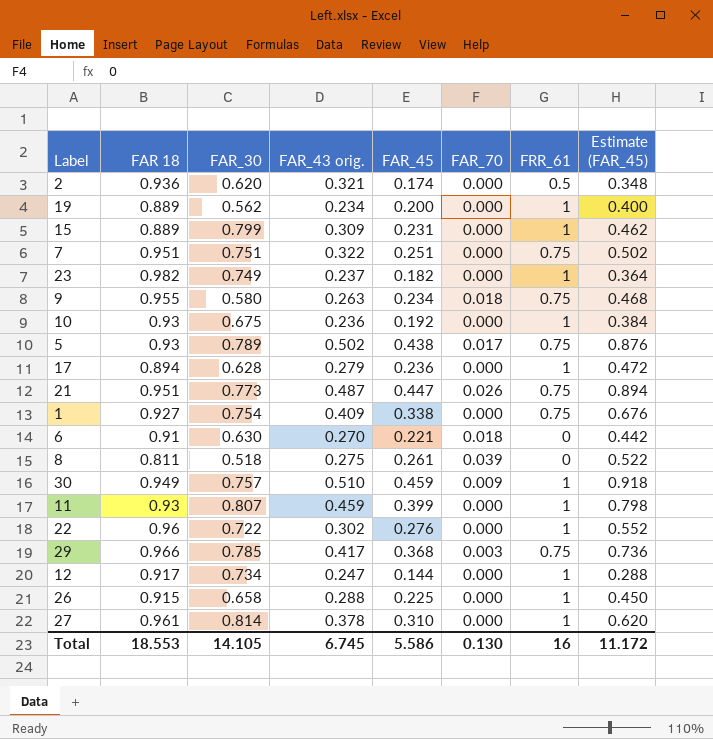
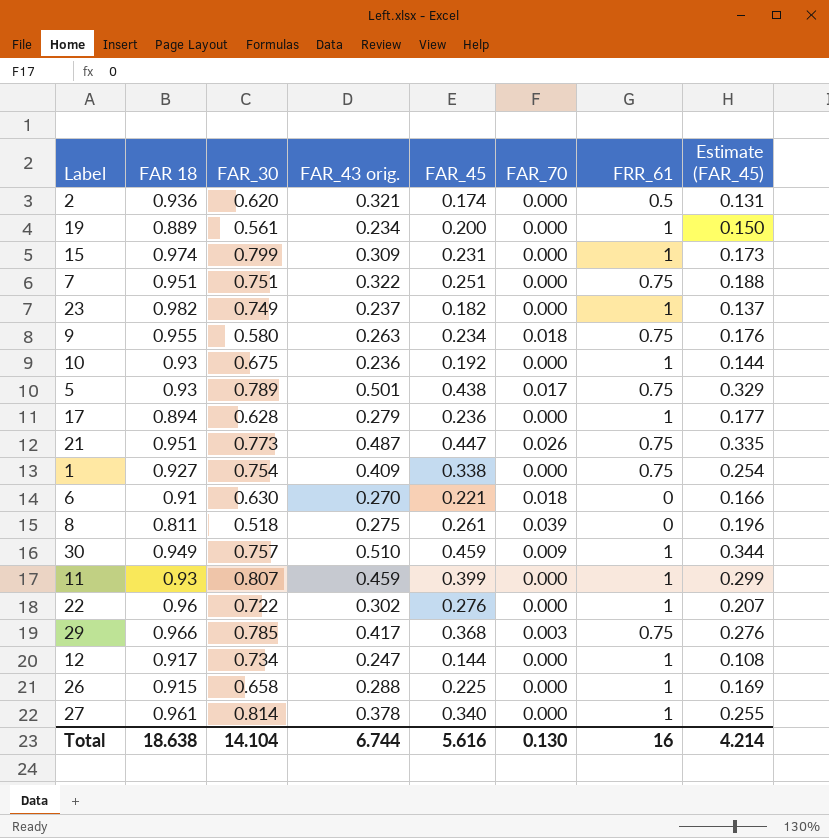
column Estimate (FAR_45) | formula: [FAR_45] * 2 -> [FAR_45] * 0.75
19 | FAR_30: 0.562 -> 0.561
15 | FAR 18: 0.889 -> 0.974
5 | FAR_43 orig.: 0.502 -> 0.501
27 | FAR_45: 0.310 -> 0.340
Total | FAR 18: 18.553 -> 18.638
Total | FAR_30: 14.105 -> 14.104
Total | FAR_43 orig.: 6.745 -> 6.744
Total | FAR_45: 5.586 -> 5.616
Total | Estimate (FAR_45): 11.172 -> 4.214

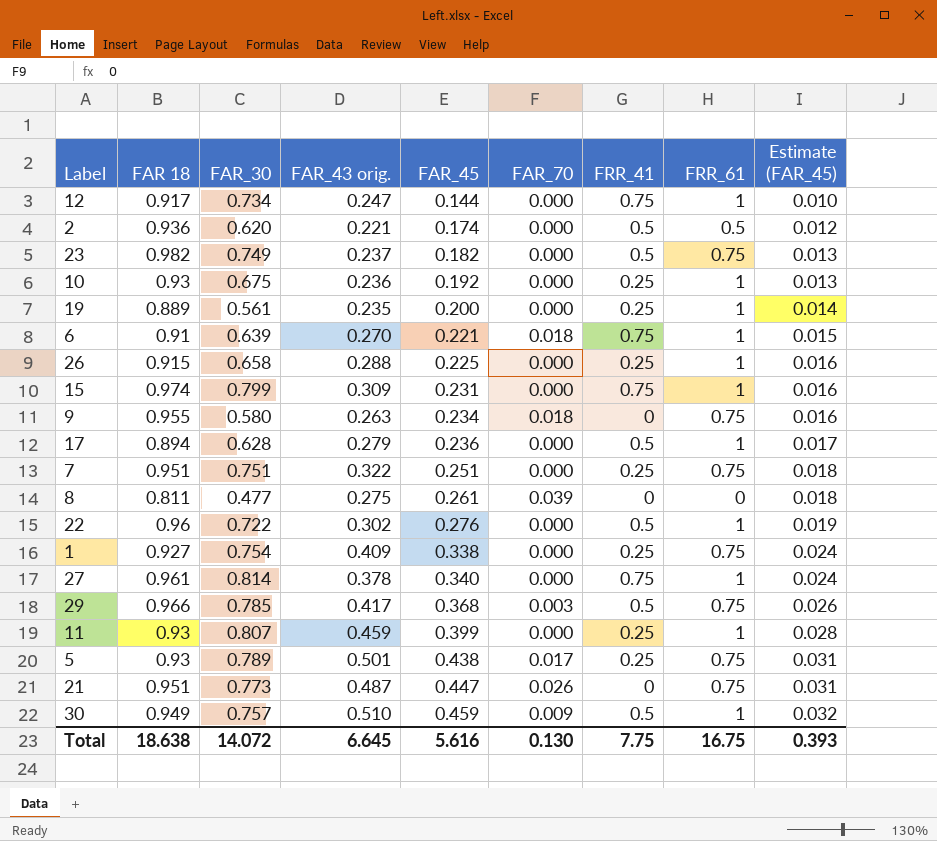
row order: none -> FAR_45 ascending
column FRR_41 | position: none -> 7
column Estimate (FAR_45) | formula: [FAR_45] * 0.75 -> [FAR_45] * 0.07
2 | FAR_43 orig.: 0.321 -> 0.221
23 | FRR_61: 1 -> 0.75
19 | FAR_43 orig.: 0.234 -> 0.235
6 | FAR_30: 0.630 -> 0.639
6 | FRR_61: 0 -> 1
8 | FAR_30: 0.518 -> 0.477
Total | FAR_30: 14.104 -> 14.072
Total | FAR_43 orig.: 6.744 -> 6.645
Total | FRR_61: 16 -> 16.75
Total | Estimate (FAR_45): 4.214 -> 0.393

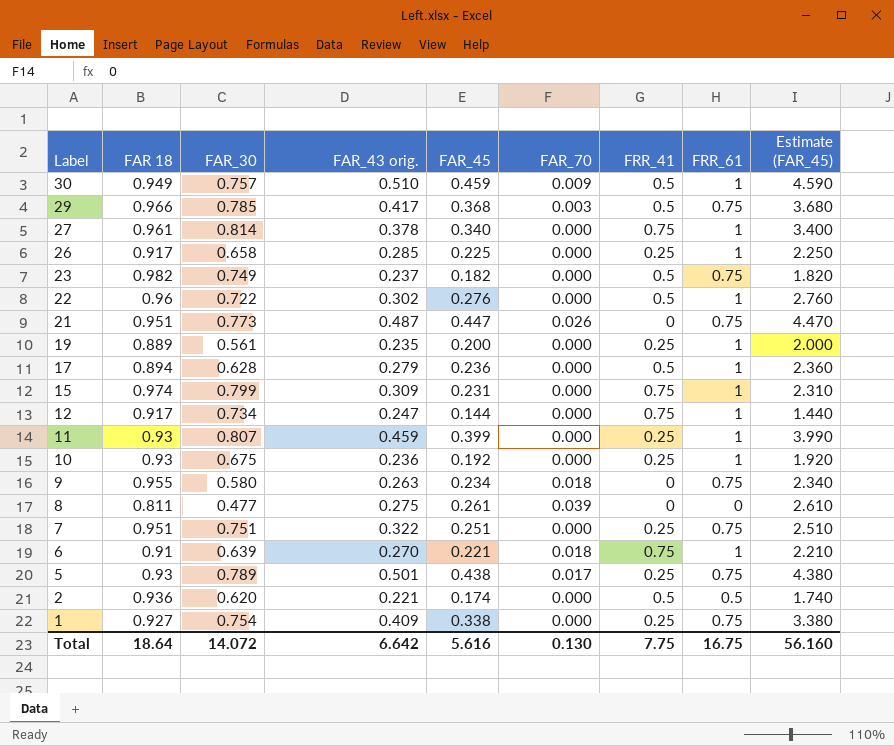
row order: FAR_45 ascending -> Label descending
column Estimate (FAR_45) | formula: [FAR_45] * 0.07 -> [FAR_45] * 10
26 | FAR 18: 0.915 -> 0.917
26 | FAR_43 orig.: 0.288 -> 0.285
Total | FAR 18: 18.638 -> 18.64
Total | FAR_43 orig.: 6.645 -> 6.642
Total | Estimate (FAR_45): 0.393 -> 56.160

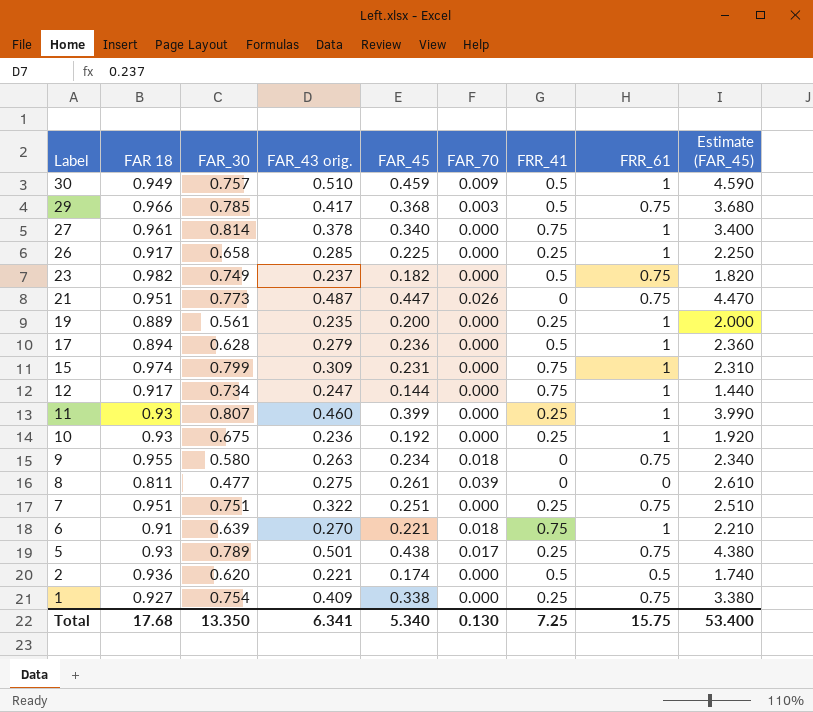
row 22: 0.96 | 0.722 | 0.302 | 0.276 | 0.000 | 0.5 | 1 | 2.760 -> none
11 | FAR_43 orig.: 0.459 -> 0.460
Total | FAR 18: 18.64 -> 17.68
Total | FAR_30: 14.072 -> 13.350
Total | FAR_43 orig.: 6.642 -> 6.341
Total | FAR_45: 5.616 -> 5.340
Total | FRR_41: 7.75 -> 7.25
Total | FRR_61: 16.75 -> 15.75
Total | Estimate (FAR_45): 56.160 -> 53.400

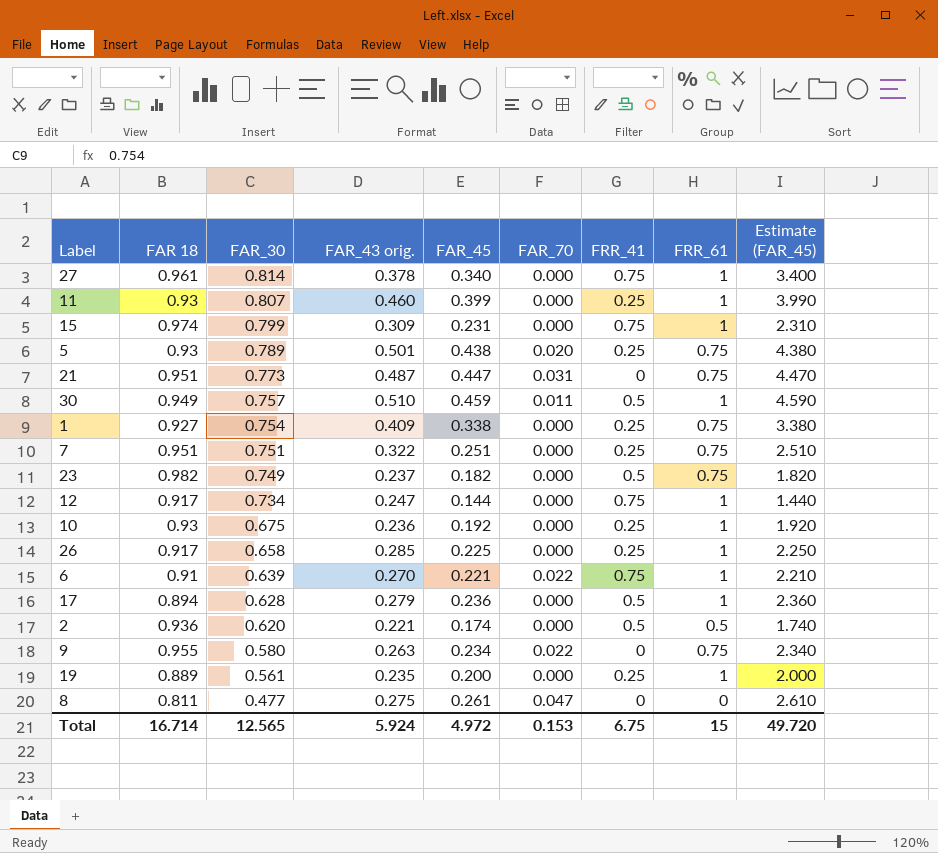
row order: Label descending -> FAR_30 descending
row 29: 0.966 | 0.785 | 0.417 | 0.368 | 0.003 | 0.5 | 0.75 | 3.680 -> none
5 | FAR_70: 0.017 -> 0.020
21 | FAR_70: 0.026 -> 0.031
30 | FAR_70: 0.009 -> 0.011
6 | FAR_70: 0.018 -> 0.022
9 | FAR_70: 0.018 -> 0.022
8 | FAR_70: 0.039 -> 0.047
Total | FAR 18: 17.68 -> 16.714
Total | FAR_30: 13.350 -> 12.565
Total | FAR_43 orig.: 6.341 -> 5.924
Total | FAR_45: 5.340 -> 4.972
Total | FAR_70: 0.130 -> 0.153
Total | FRR_41: 7.25 -> 6.75
Total | FRR_61: 15.75 -> 15
Total | Estimate (FAR_45): 53.400 -> 49.720

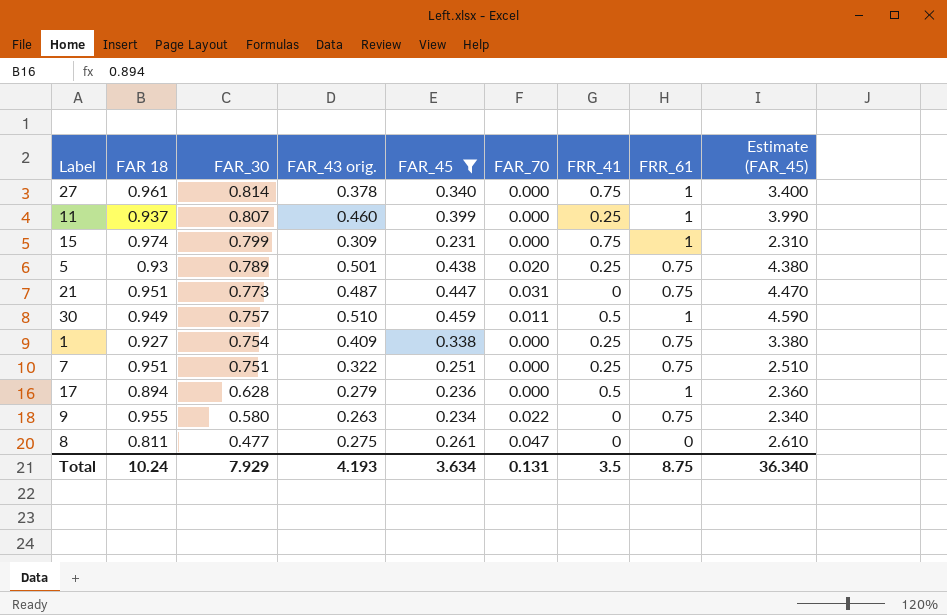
filter: none -> FAR_45 >= 0.231
11 | FAR 18: 0.93 -> 0.937
Total | FAR 18: 16.714 -> 10.24
Total | FAR_30: 12.565 -> 7.929
Total | FAR_43 orig.: 5.924 -> 4.193
Total | FAR_45: 4.972 -> 3.634
Total | FAR_70: 0.153 -> 0.131
Total | FRR_41: 6.75 -> 3.5
Total | FRR_61: 15 -> 8.75
Total | Estimate (FAR_45): 49.720 -> 36.340

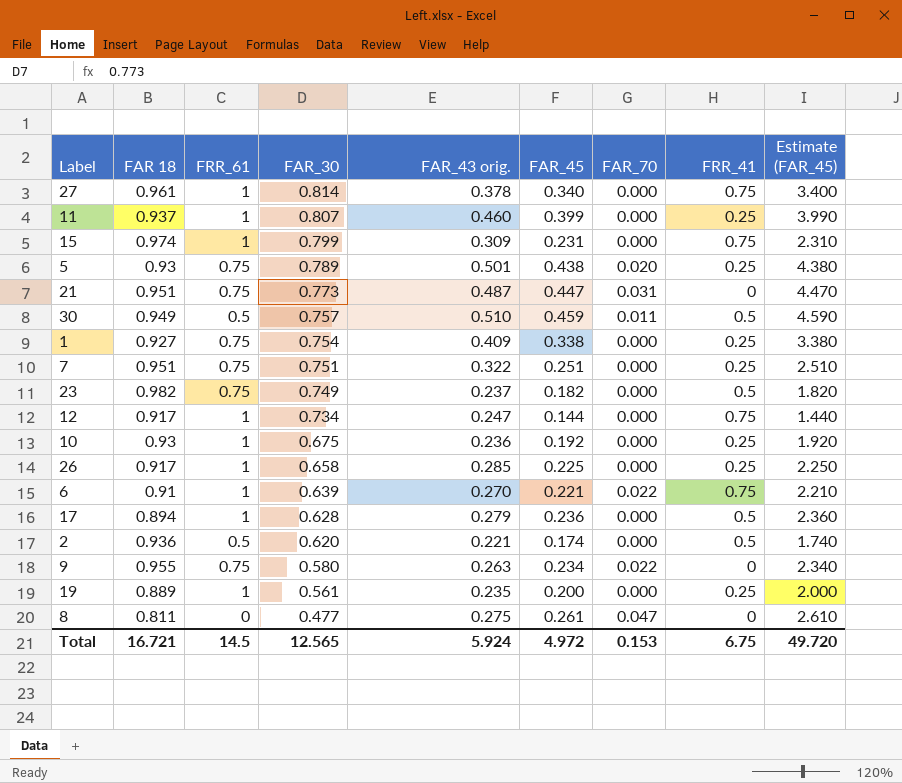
filter: FAR_45 >= 0.231 -> none
column FRR_61 | position: 8 -> 3
30 | FRR_61: 1 -> 0.5
Total | FAR 18: 10.24 -> 16.721
Total | FRR_61: 8.75 -> 14.5
Total | FAR_30: 7.929 -> 12.565
Total | FAR_43 orig.: 4.193 -> 5.924
Total | FAR_45: 3.634 -> 4.972
Total | FAR_70: 0.131 -> 0.153
Total | FRR_41: 3.5 -> 6.75
Total | Estimate (FAR_45): 36.340 -> 49.720

